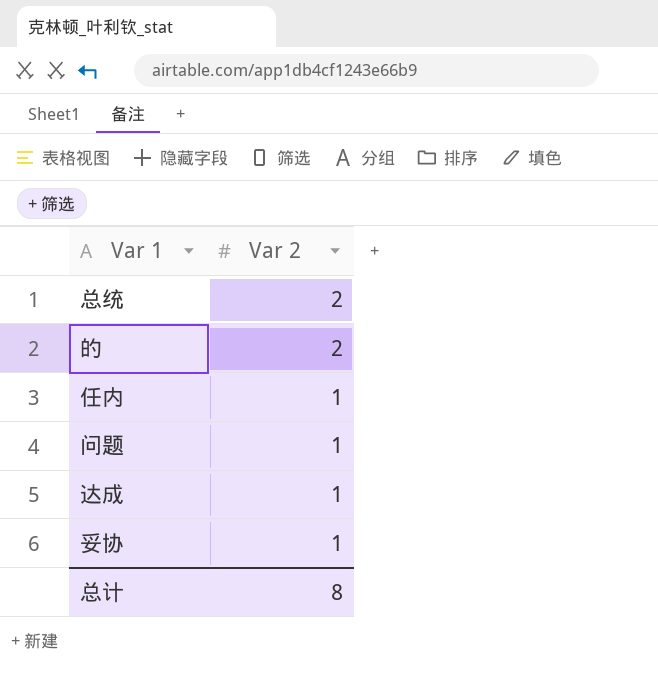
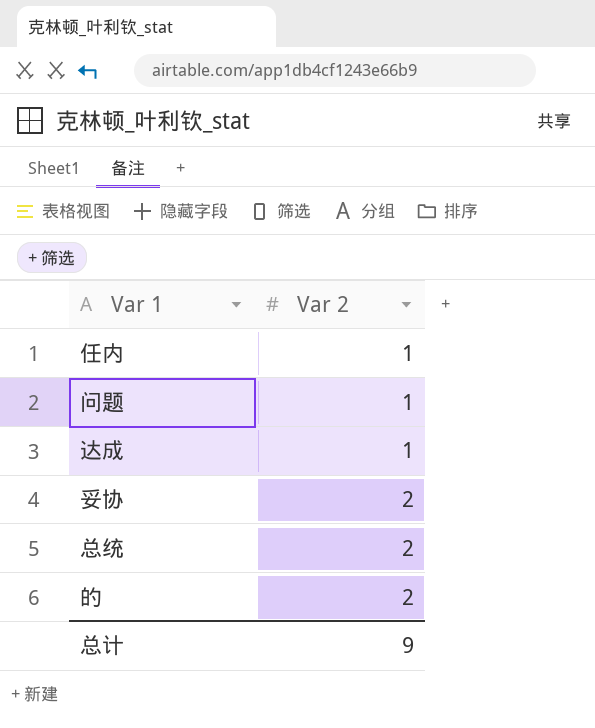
row order: Var 2 descending -> Var 2 ascending
妥协 | Var 2: 1 -> 2
总计 | Var 2: 8 -> 9

